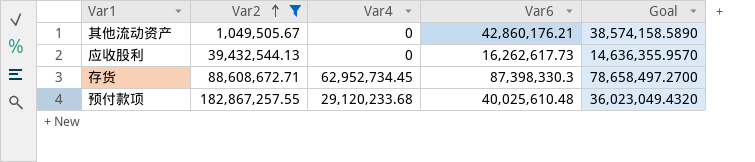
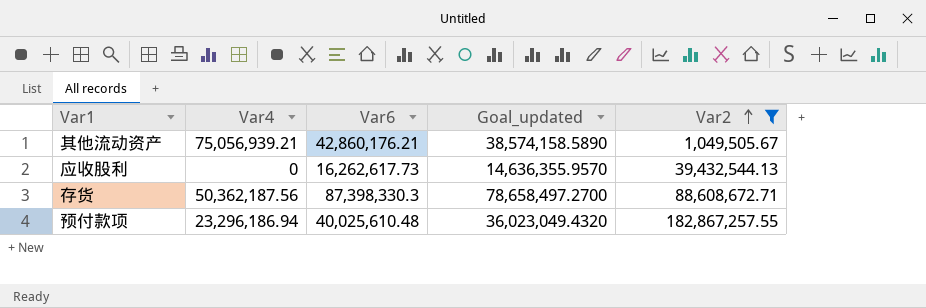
column name: Goal -> Goal_updated
column Var2 | position: 2 -> 5
其他流动资产 | Var4: 0 -> 75,056,939.21
存货 | Var4: 62,952,734.45 -> 50,362,187.56
预付款项 | Var4: 29,120,233.68 -> 23,296,186.94

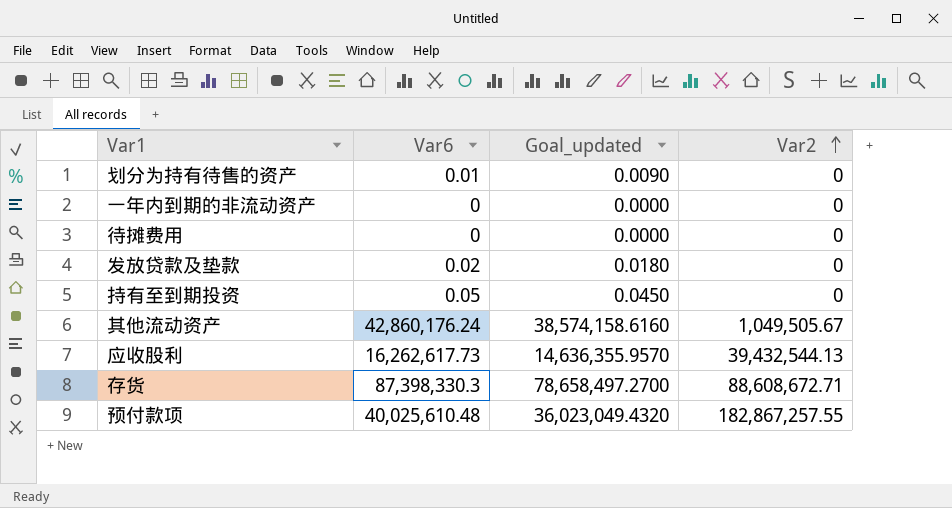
filter: Var2 != 0 -> none
column Var4 | position: 2 -> none
其他流动资产 | Var6: 42,860,176.21 -> 42,860,176.24
其他流动资产 | Goal_updated: 38,574,158.5890 -> 38,574,158.6160

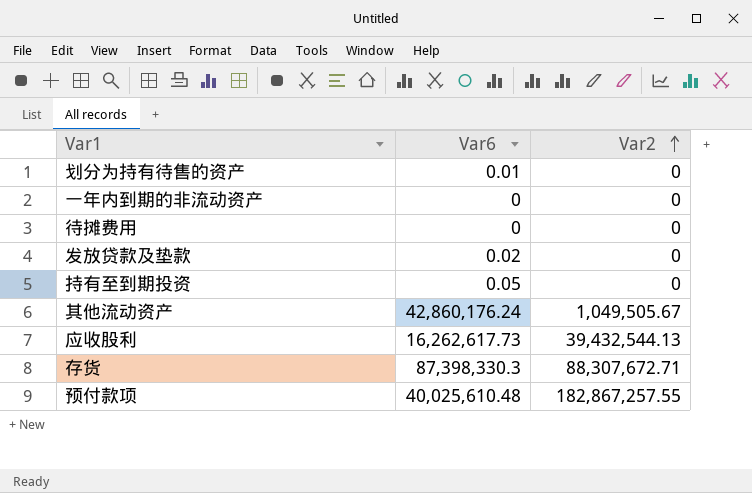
column Goal_updated | formula: [Var6] * 0.9 -> none
存货 | Var2: 88,608,672.71 -> 88,307,672.71

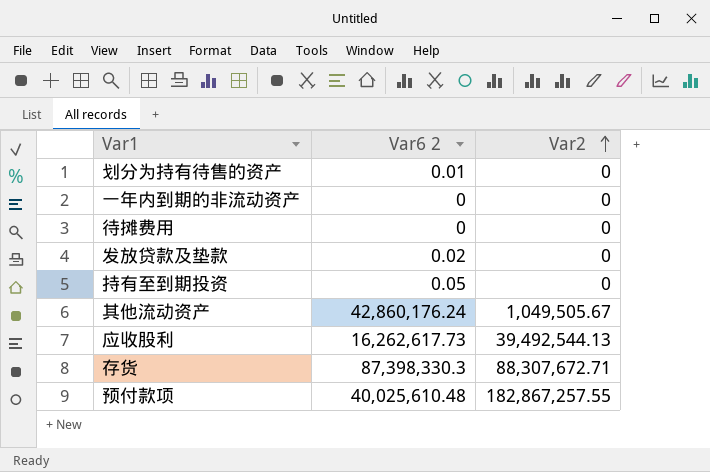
column name: Var6 -> Var6 2
应收股利 | Var2: 39,432,544.13 -> 39,492,544.13

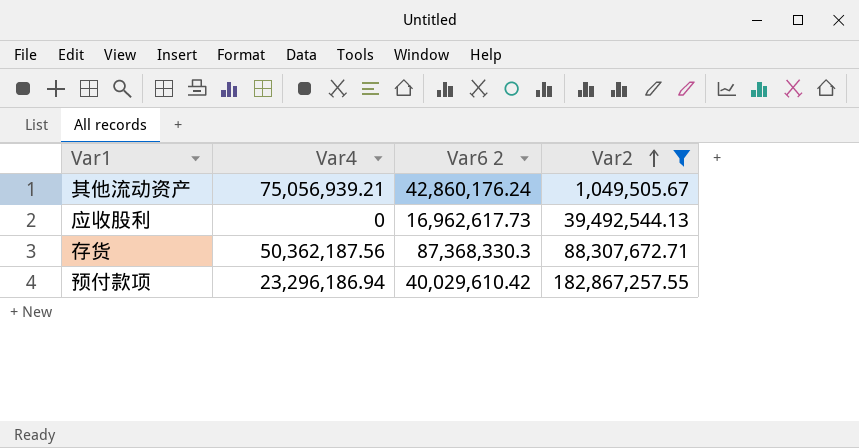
filter: none -> Var2 != 0
column Var4 | position: none -> 2
应收股利 | Var6 2: 16,262,617.73 -> 16,962,617.73
存货 | Var6 2: 87,398,330.3 -> 87,368,330.3
预付款项 | Var6 2: 40,025,610.48 -> 40,029,610.42

